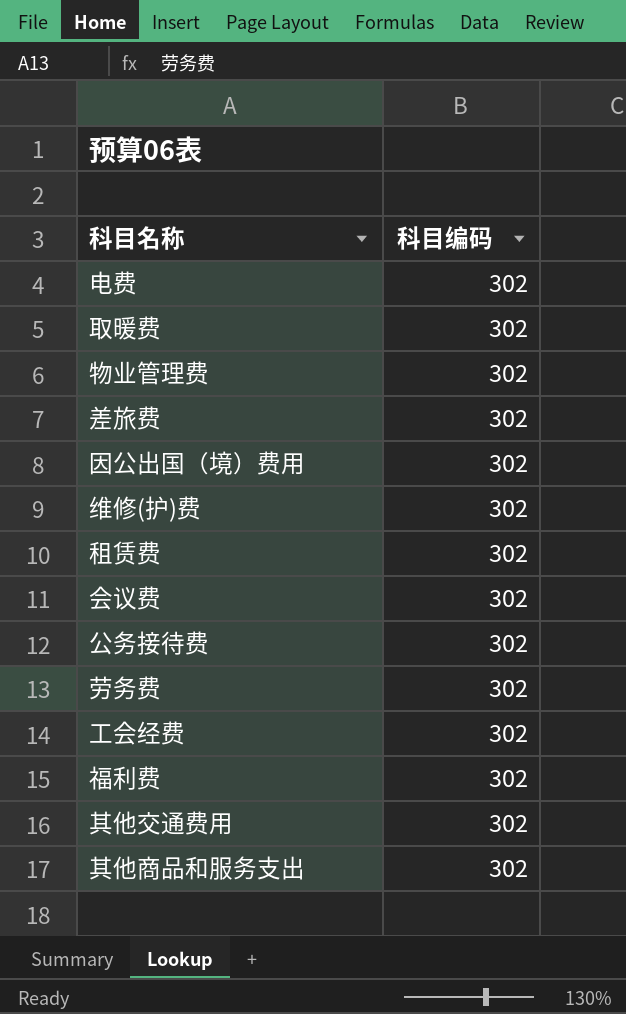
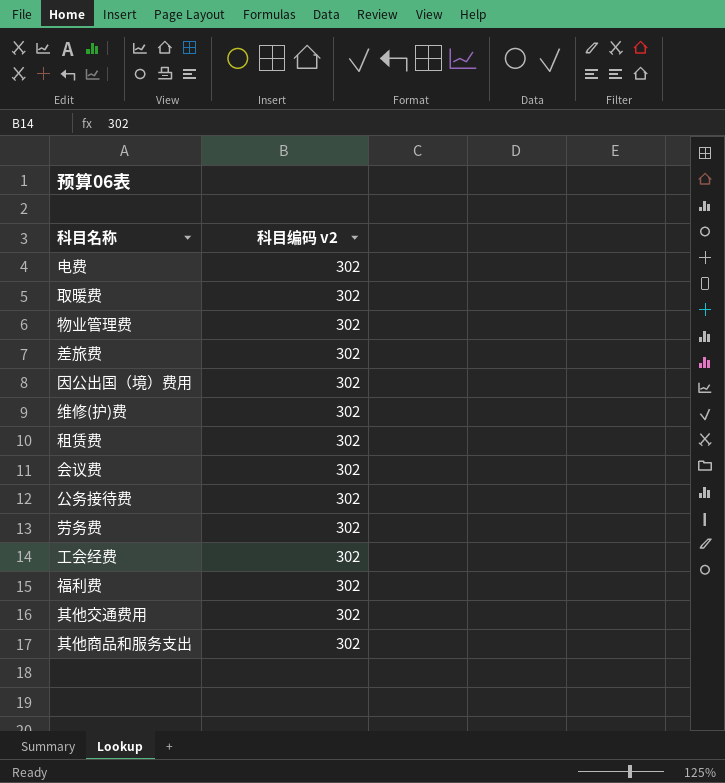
column name: 科目编码 -> 科目编码 v2

